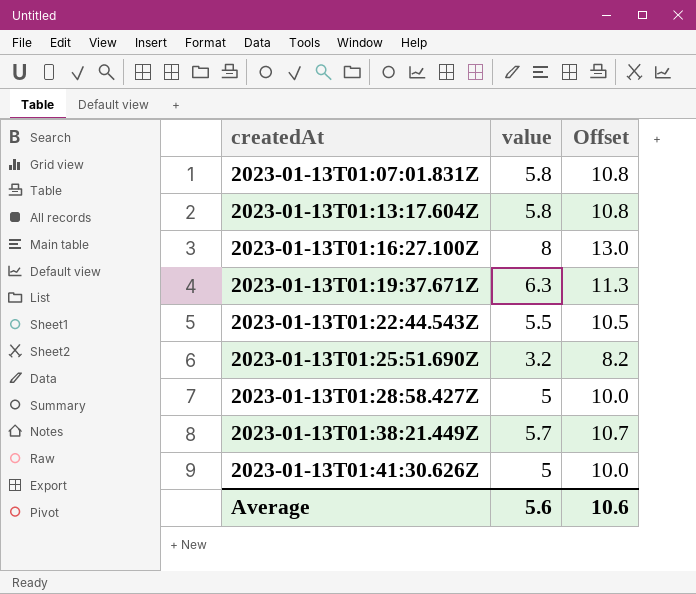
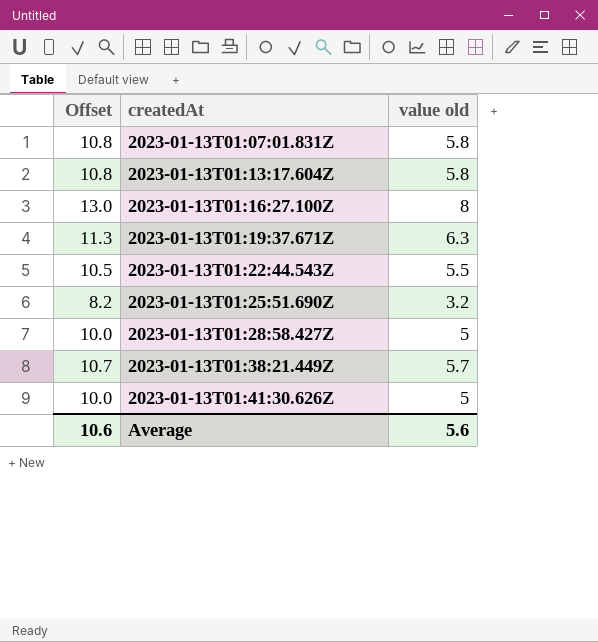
column Offset | position: 3 -> 1
column name: value -> value old

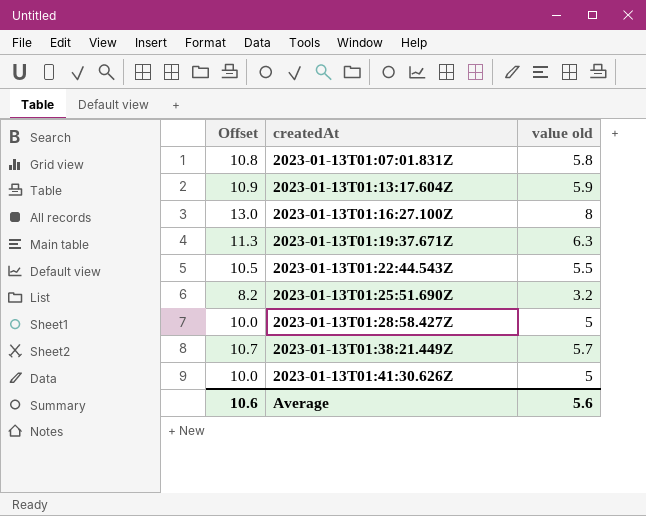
2023-01-13T01:13:17.604Z | Offset: 10.8 -> 10.9
2023-01-13T01:13:17.604Z | value old: 5.8 -> 5.9

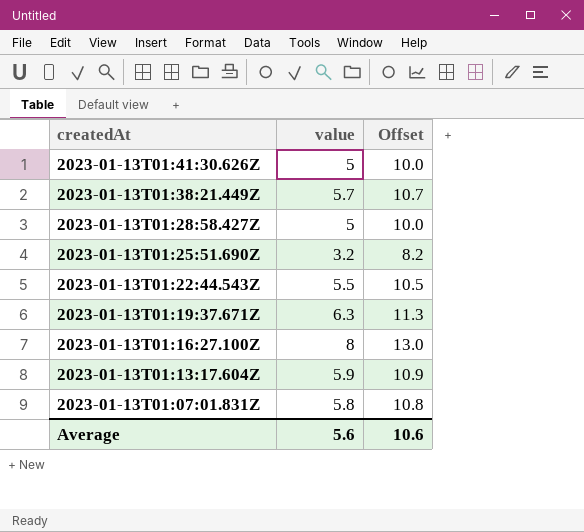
row order: createdAt ascending -> createdAt descending
column name: value old -> value
column Offset | position: 1 -> 3

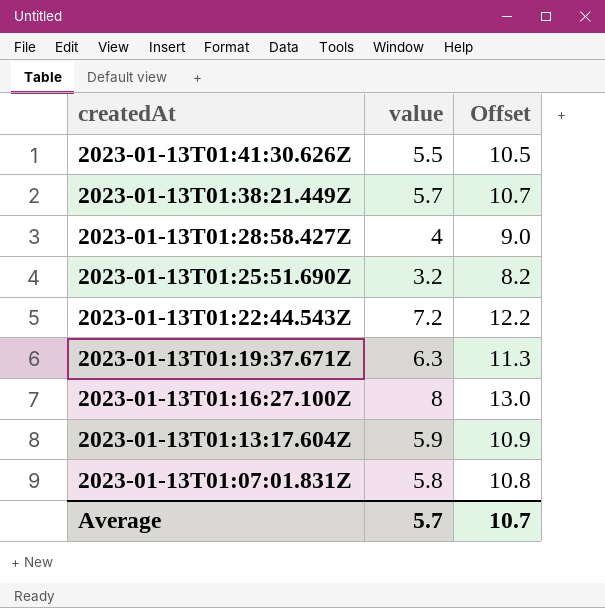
2023-01-13T01:41:30.626Z | value: 5 -> 5.5
2023-01-13T01:41:30.626Z | Offset: 10.0 -> 10.5
2023-01-13T01:28:58.427Z | value: 5 -> 4
2023-01-13T01:28:58.427Z | Offset: 10.0 -> 9.0
2023-01-13T01:22:44.543Z | value: 5.5 -> 7.2
2023-01-13T01:22:44.543Z | Offset: 10.5 -> 12.2
Average | value: 5.6 -> 5.7
Average | Offset: 10.6 -> 10.7

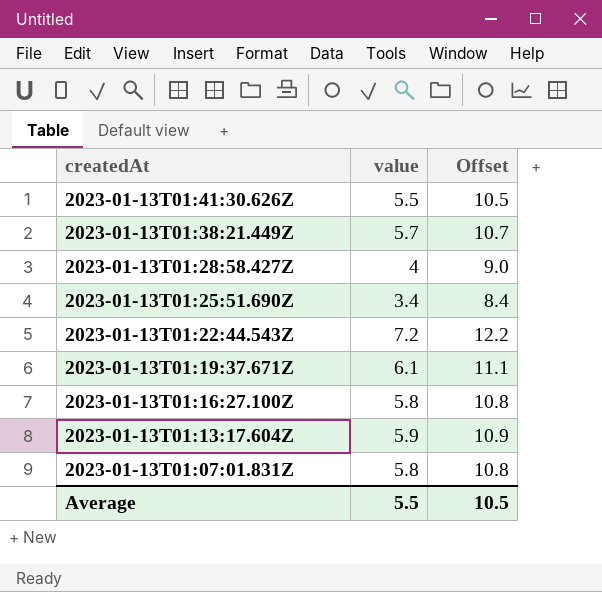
2023-01-13T01:25:51.690Z | value: 3.2 -> 3.4
2023-01-13T01:25:51.690Z | Offset: 8.2 -> 8.4
2023-01-13T01:19:37.671Z | value: 6.3 -> 6.1
2023-01-13T01:19:37.671Z | Offset: 11.3 -> 11.1
2023-01-13T01:16:27.100Z | value: 8 -> 5.8
2023-01-13T01:16:27.100Z | Offset: 13.0 -> 10.8
Average | value: 5.7 -> 5.5
Average | Offset: 10.7 -> 10.5

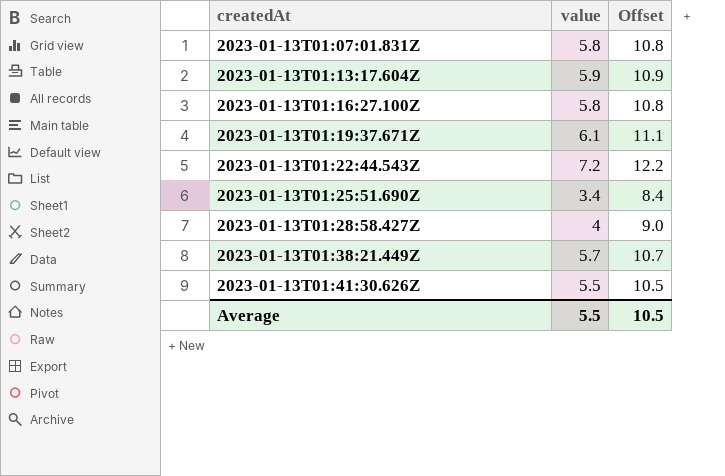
row order: createdAt descending -> createdAt ascending

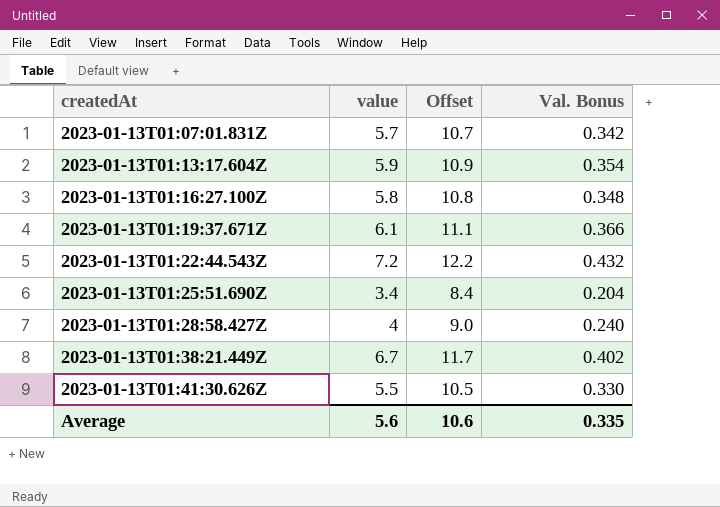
column Val. Bonus | formula: none -> [value] * 0.06
2023-01-13T01:07:01.831Z | value: 5.8 -> 5.7
2023-01-13T01:07:01.831Z | Offset: 10.8 -> 10.7
2023-01-13T01:38:21.449Z | value: 5.7 -> 6.7
2023-01-13T01:38:21.449Z | Offset: 10.7 -> 11.7
Average | value: 5.5 -> 5.6
Average | Offset: 10.5 -> 10.6

